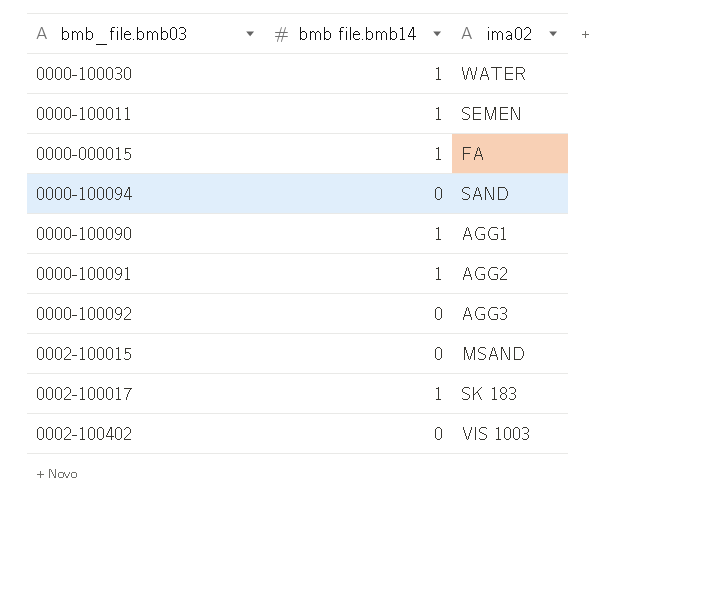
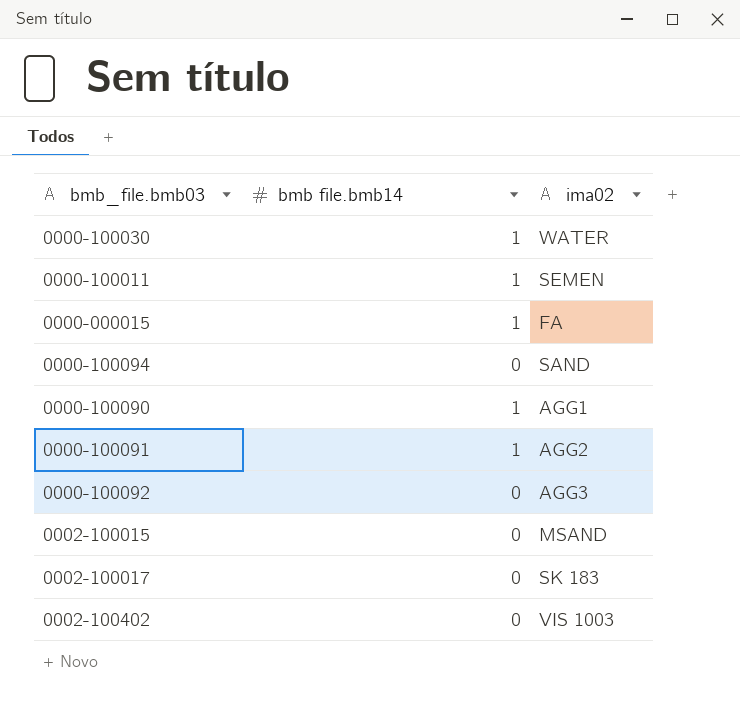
0002-100017 | bmb file.bmb14: 1 -> 0

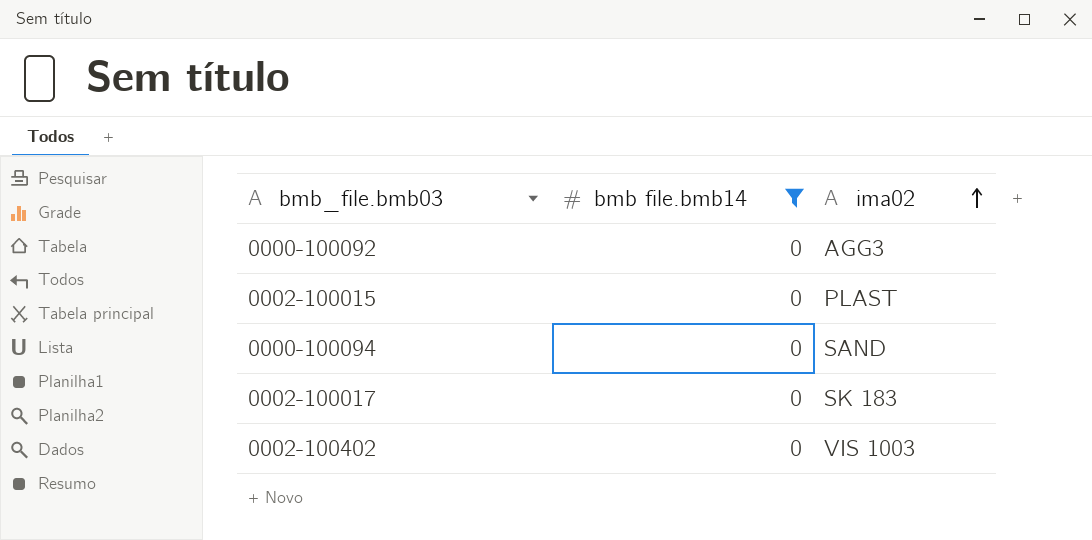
filter: none -> bmb file.bmb14 = 0
row order: none -> ima02 ascending
0002-100015 | ima02: MSAND -> PLAST

